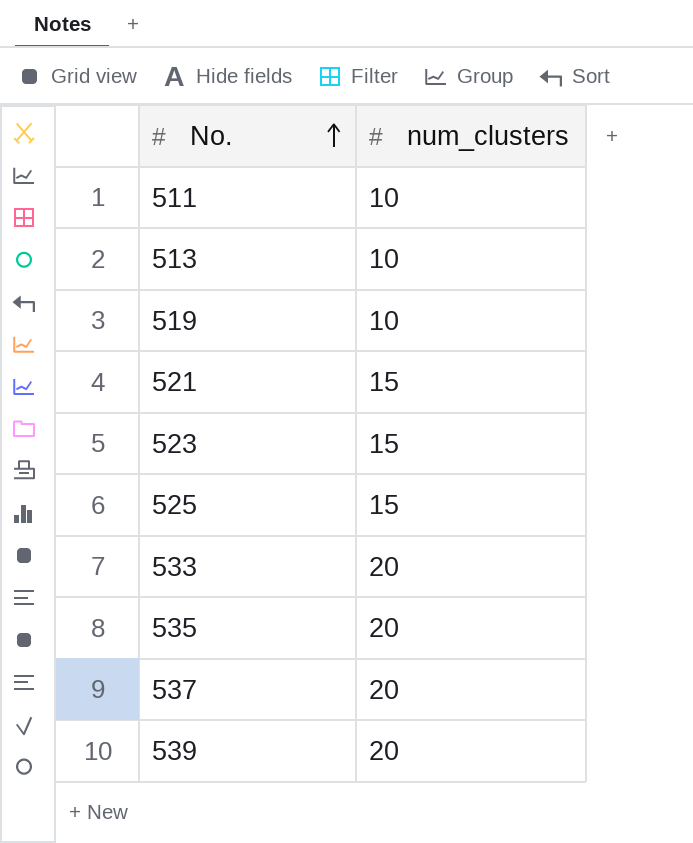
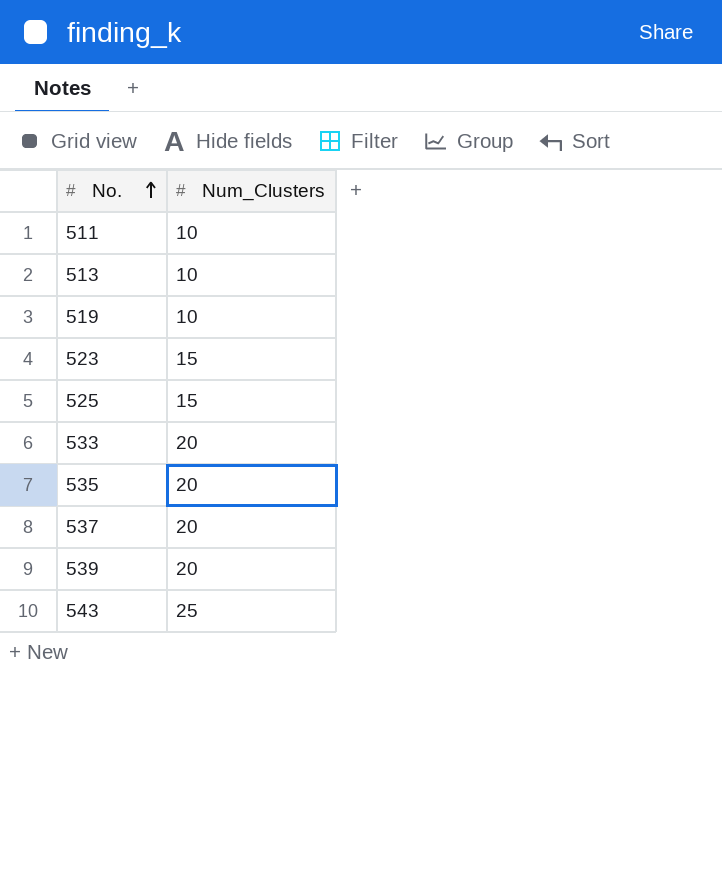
column name: num_clusters -> Num_Clusters
row 521: 15 -> none
row 543: none -> 25

